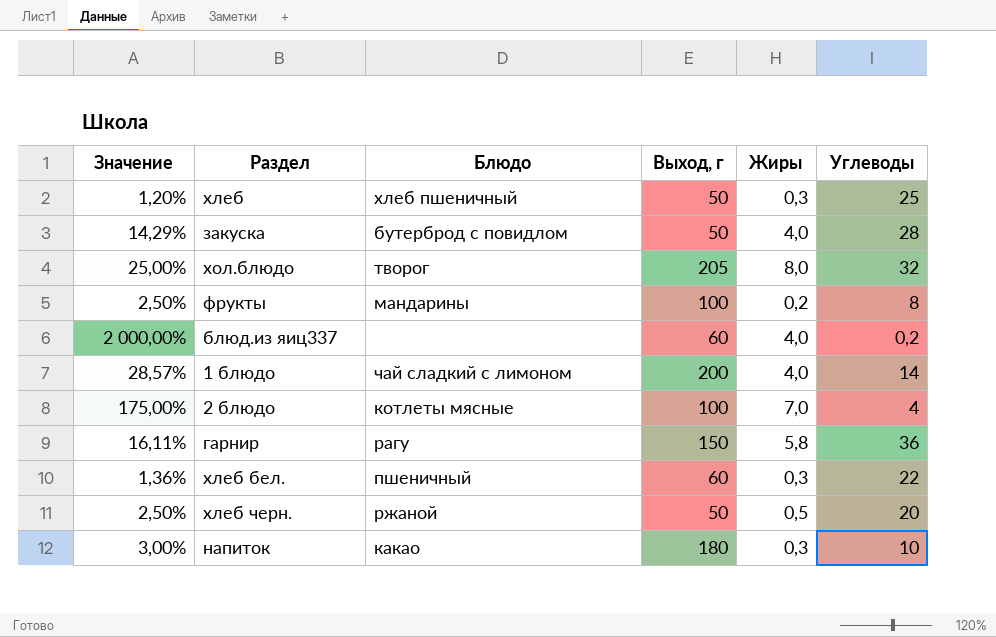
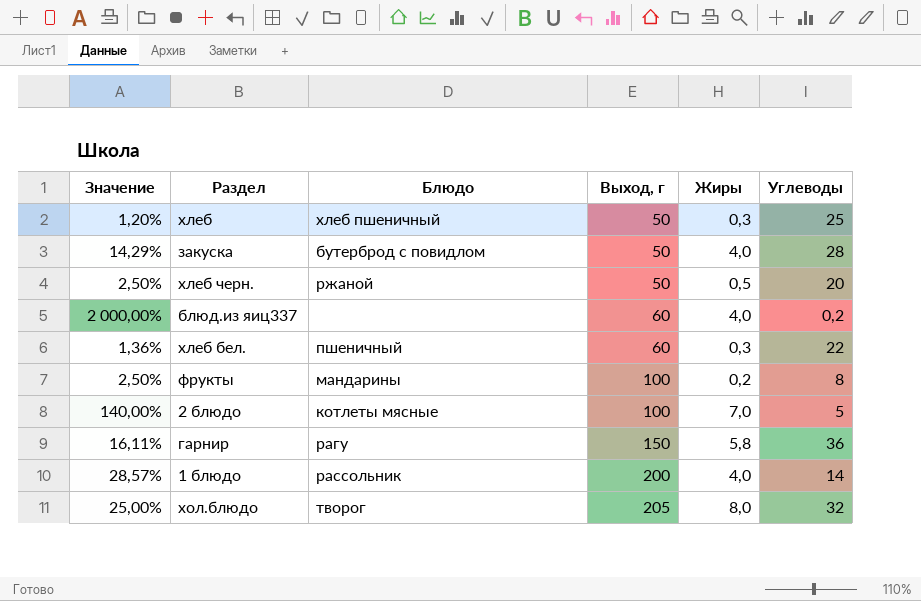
row order: none -> Выход, г ascending
row напиток: 3,00% | какао | 180 | 0,3 | 10 -> none
2 блюдо | Значение: 175,00% -> 140,00%
2 блюдо | Углеводы: 4 -> 5
1 блюдо | Блюдо: чай сладкий с лимоном -> рассольник

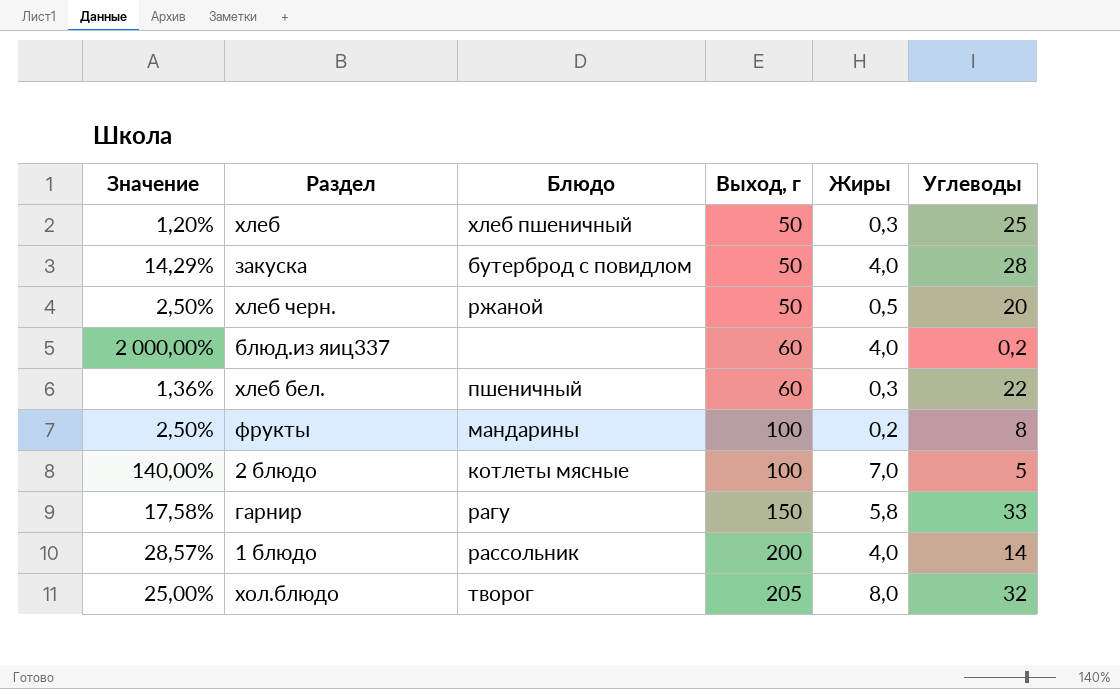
гарнир | Значение: 16,11% -> 17,58%
гарнир | Углеводы: 36 -> 33

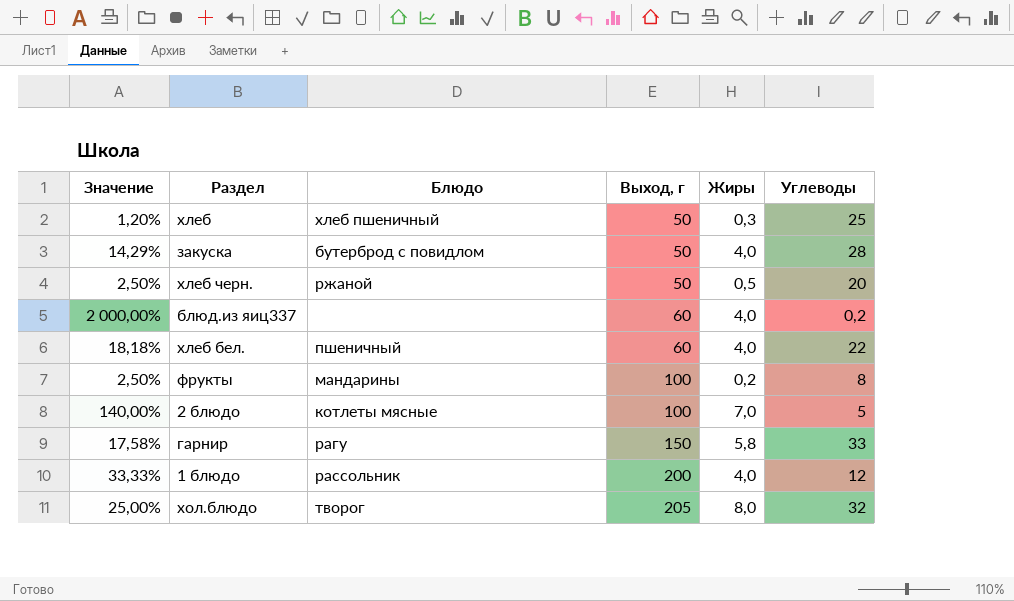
хлеб бел. | Значение: 1,36% -> 18,18%
хлеб бел. | Жиры: 0,3 -> 4,0
1 блюдо | Значение: 28,57% -> 33,33%
1 блюдо | Углеводы: 14 -> 12

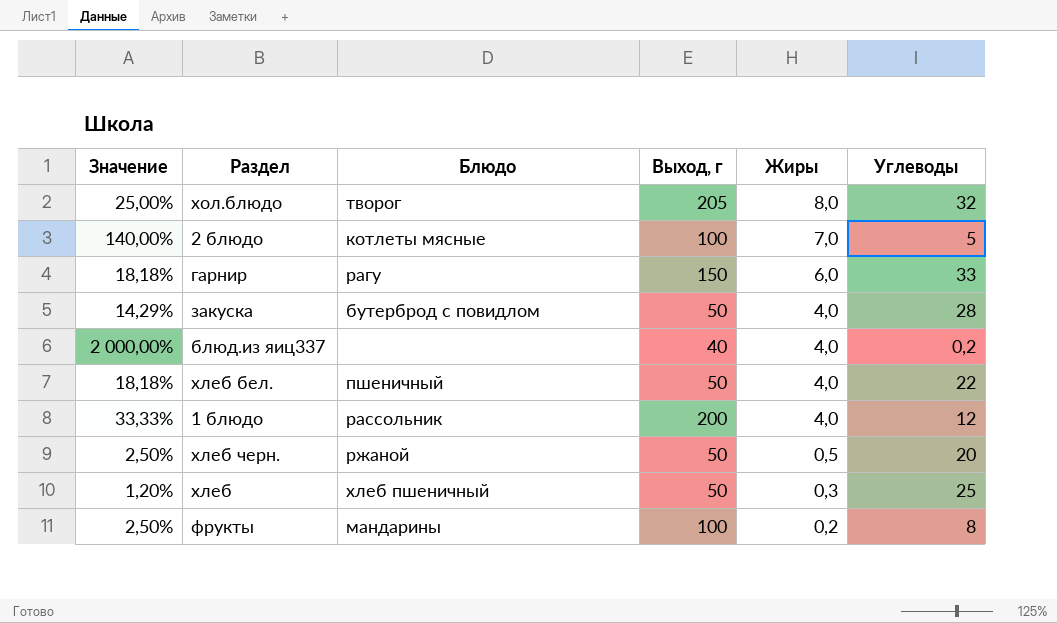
row order: Выход, г ascending -> Жиры descending
гарнир | Значение: 17,58% -> 18,18%
гарнир | Жиры: 5,8 -> 6,0
блюд.из яиц337 | Выход, г: 60 -> 40
хлеб бел. | Выход, г: 60 -> 50

